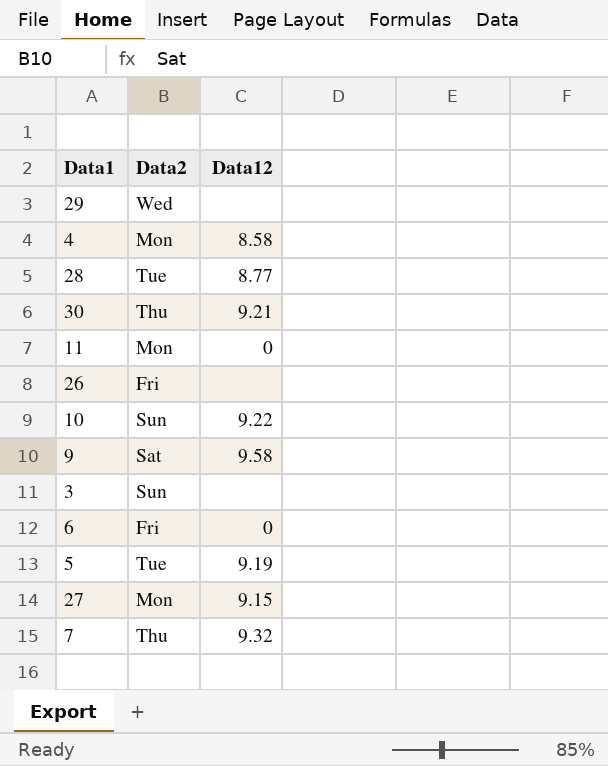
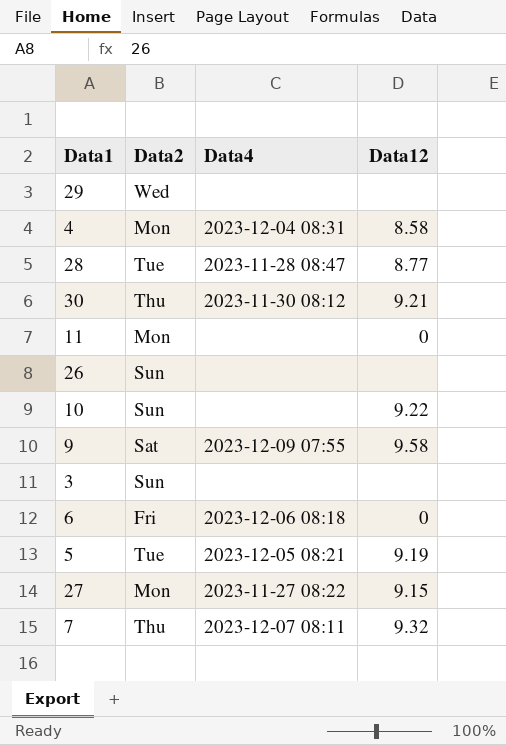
column Data4 | position: none -> 3
26 | Data2: Fri -> Sun

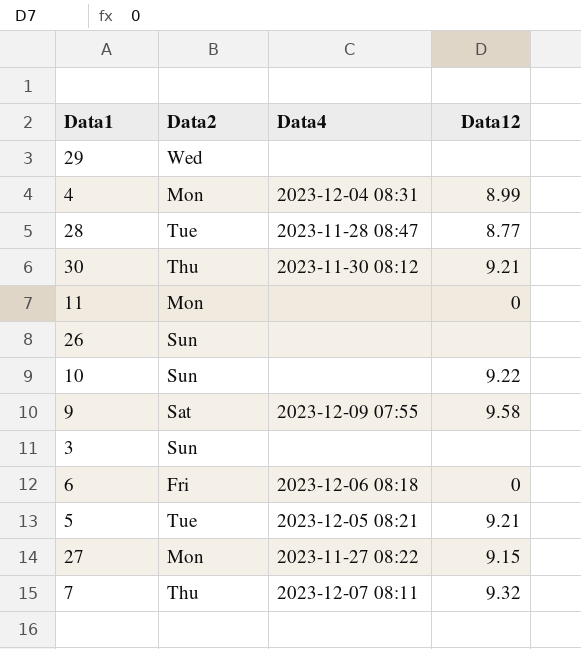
4 | Data12: 8.58 -> 8.99
5 | Data12: 9.19 -> 9.21

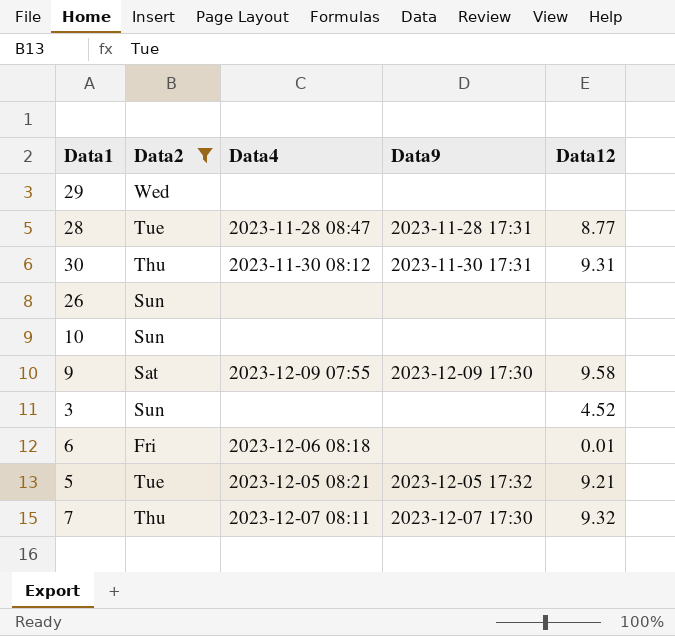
filter: none -> Data2 != Mon
column Data9 | position: none -> 4
30 | Data12: 9.21 -> 9.31
10 | Data12: 9.22 -> none
3 | Data12: none -> 4.52
6 | Data12: 0 -> 0.01

